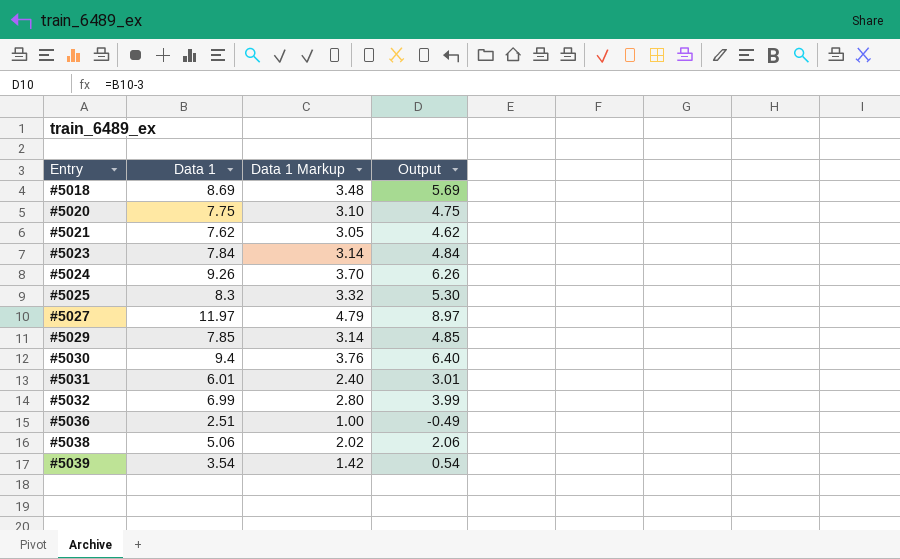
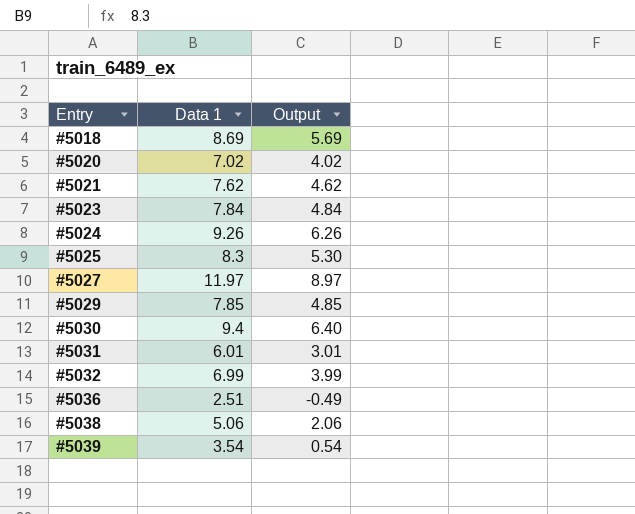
column Data 1 Markup | formula: [Data 1] * 0.4 -> none
#5020 | Data 1: 7.75 -> 7.02
#5020 | Output: 4.75 -> 4.02

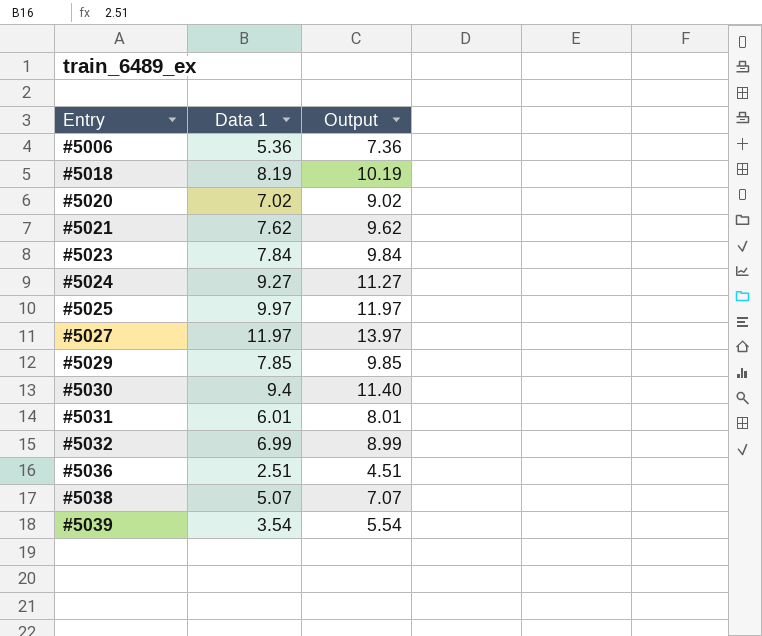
column Output | formula: [Data 1] - 3 -> [Data 1] + 2
row #5006: none -> 5.36 | 7.36
#5018 | Data 1: 8.69 -> 8.19
#5024 | Data 1: 9.26 -> 9.27
#5025 | Data 1: 8.3 -> 9.97
#5038 | Data 1: 5.06 -> 5.07

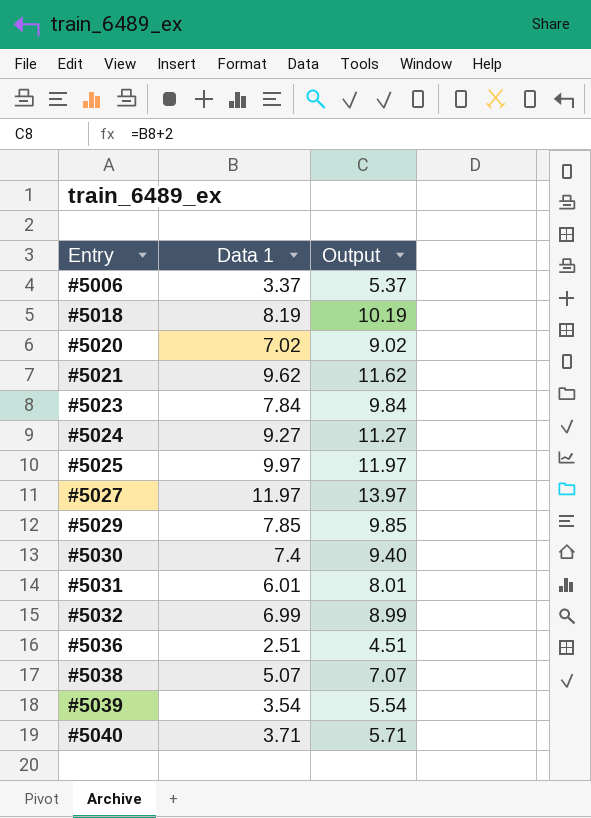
#5006 | Data 1: 5.36 -> 3.37
#5006 | Output: 7.36 -> 5.37
#5021 | Data 1: 7.62 -> 9.62
#5021 | Output: 9.62 -> 11.62
#5030 | Data 1: 9.4 -> 7.4
#5030 | Output: 11.40 -> 9.40
row #5040: none -> 3.71 | 5.71

